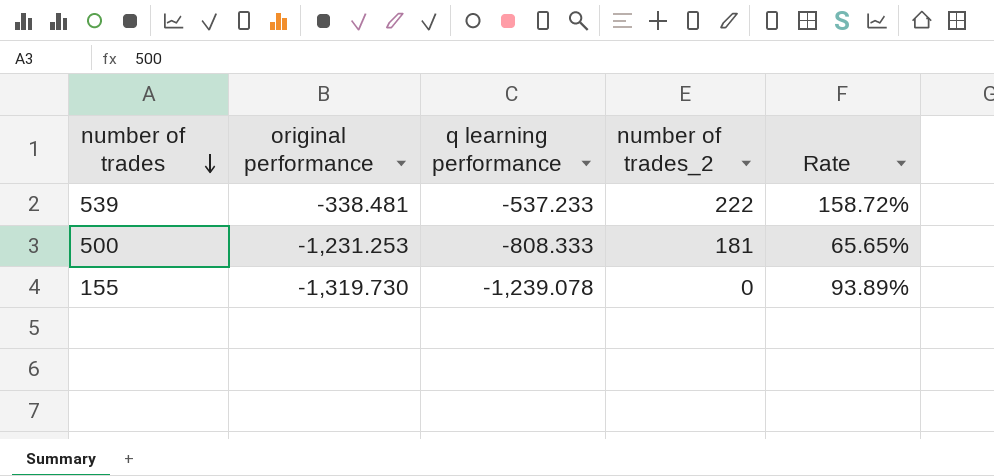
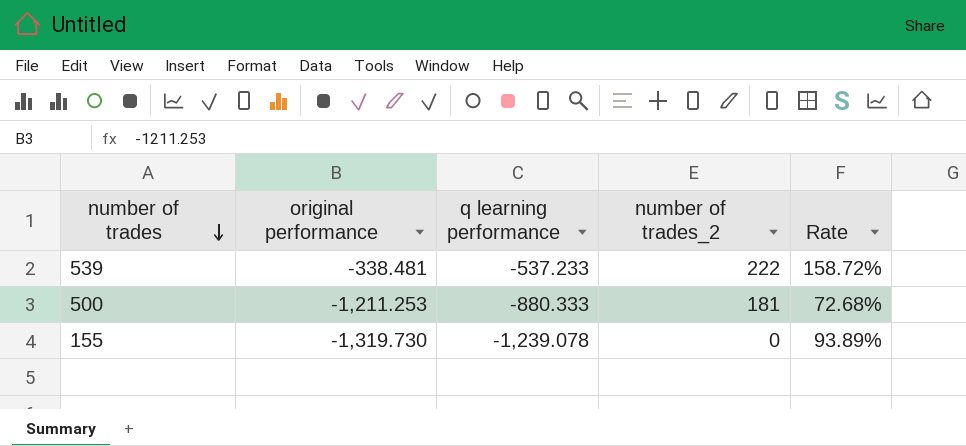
500 | original performance: -1,231.253 -> -1,211.253
500 | q learning performance: -808.333 -> -880.333
500 | Rate: 65.65% -> 72.68%

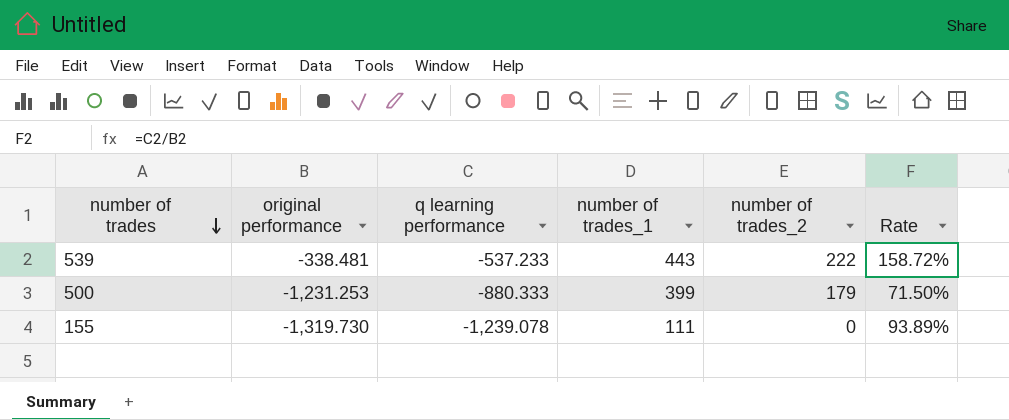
column number of trades_1 | position: none -> 4
500 | original performance: -1,211.253 -> -1,231.253
500 | number of trades_2: 181 -> 179
500 | Rate: 72.68% -> 71.50%

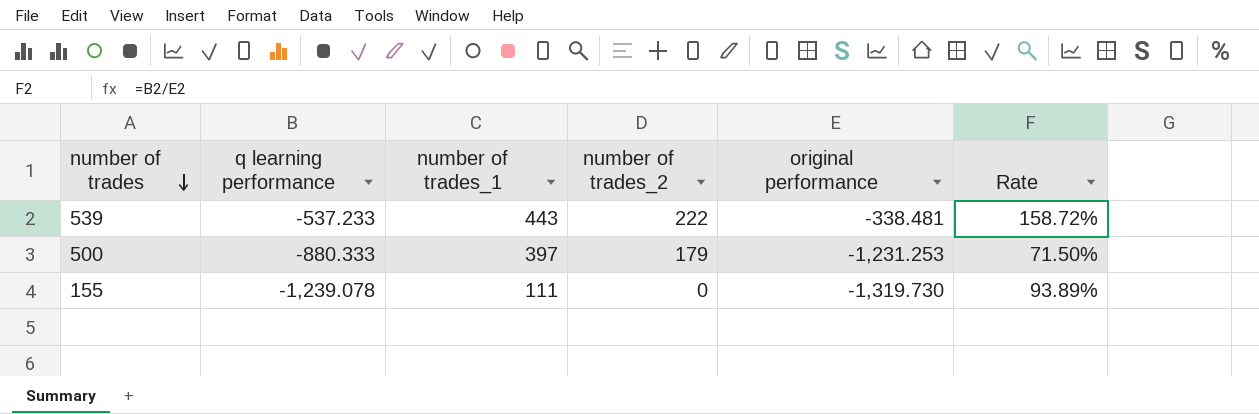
column original performance | position: 2 -> 5
500 | number of trades_1: 399 -> 397

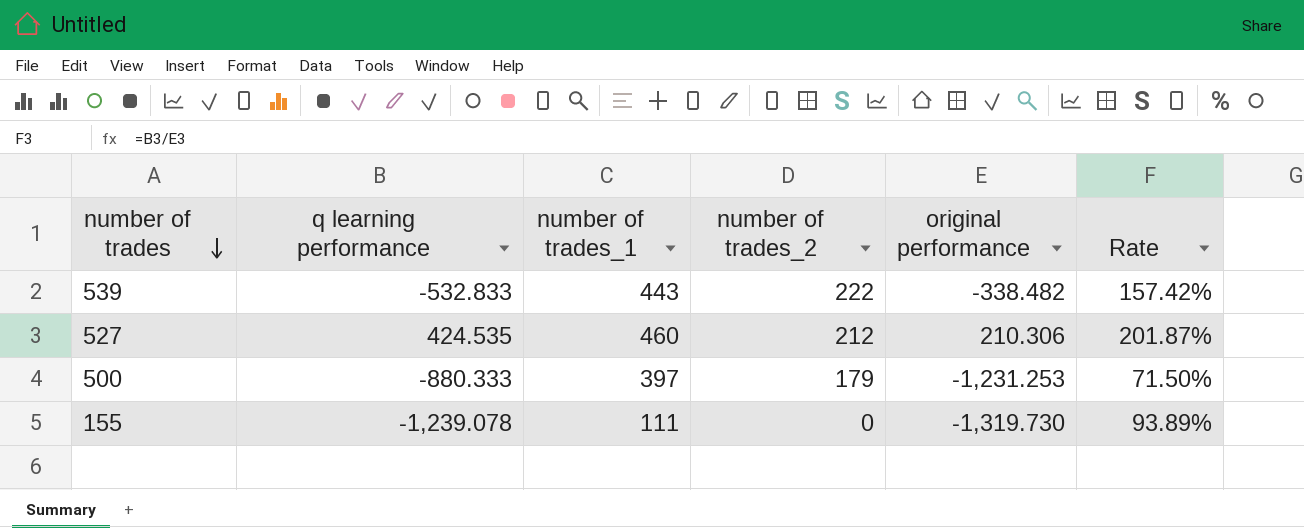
539 | q learning performance: -537.233 -> -532.833
539 | original performance: -338.481 -> -338.482
539 | Rate: 158.72% -> 157.42%
row 527: none -> 424.535 | 460 | 212 | 210.306 | 201.87%

